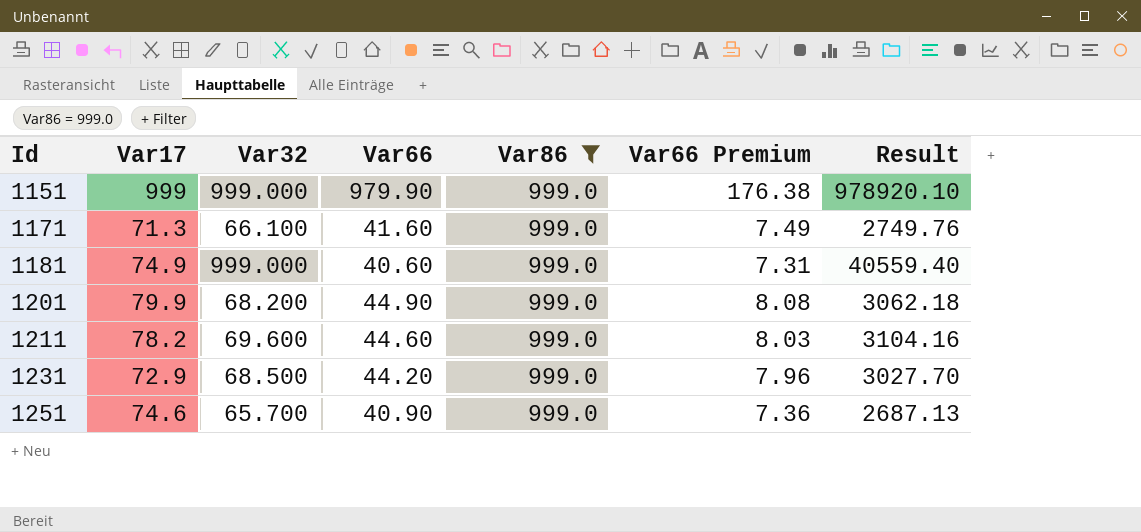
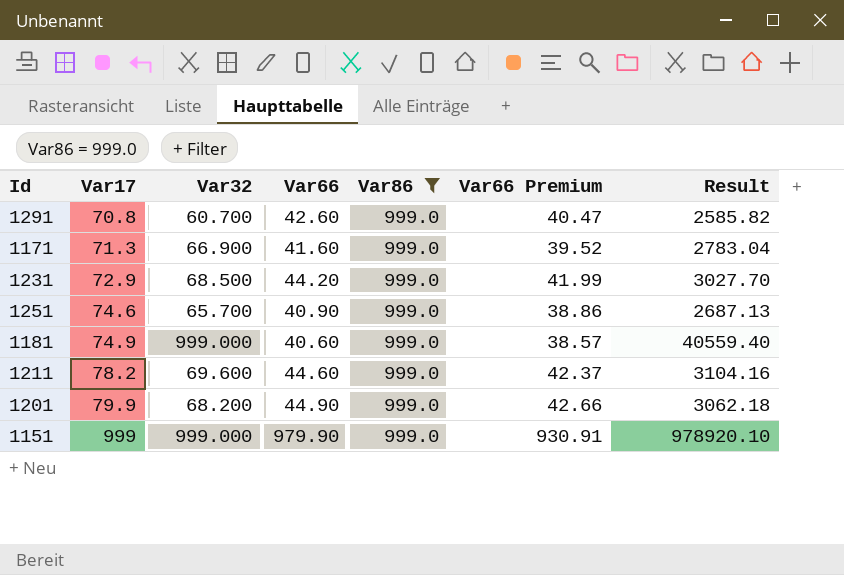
row order: Id ascending -> Var17 ascending
column Var66 Premium | formula: [Var66] * 0.18 -> [Var66] * 0.95
row 1291: none -> 70.8 | 60.700 | 42.60 | 999.0 | 40.47 | 2585.82
1171 | Var32: 66.100 -> 66.900
1171 | Result: 2749.76 -> 2783.04

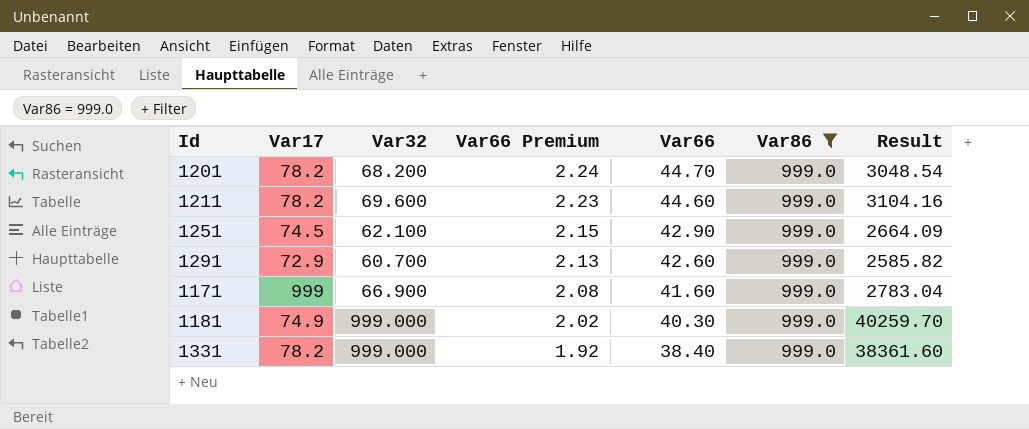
row order: Var17 ascending -> Var66 Premium descending
column Var66 Premium | formula: [Var66] * 0.95 -> [Var66] * 0.05
column Var66 Premium | position: 6 -> 4
row 1231: 72.9 | 68.500 | 44.20 | 999.0 | 41.99 | 3027.70 -> none
row 1151: 999 | 999.000 | 979.90 | 999.0 | 930.91 | 978920.10 -> none
1201 | Var17: 79.9 -> 78.2
1201 | Var66: 44.90 -> 44.70
1201 | Result: 3062.18 -> 3048.54
1251 | Var17: 74.6 -> 74.5
1251 | Var32: 65.700 -> 62.100
1251 | Var66: 40.90 -> 42.90
1251 | Result: 2687.13 -> 2664.09
1291 | Var17: 70.8 -> 72.9
1171 | Var17: 71.3 -> 999
1181 | Var66: 40.60 -> 40.30
1181 | Result: 40559.40 -> 40259.70
row 1331: none -> 78.2 | 999.000 | 1.92 | 38.40 | 999.0 | 38361.60

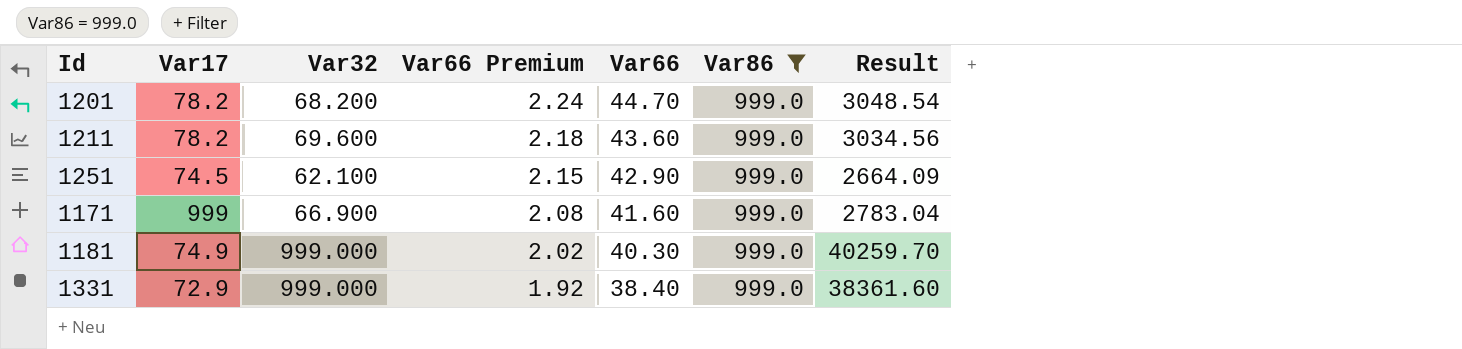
row 1291: 72.9 | 60.700 | 2.13 | 42.60 | 999.0 | 2585.82 -> none
1211 | Var66 Premium: 2.23 -> 2.18
1211 | Var66: 44.60 -> 43.60
1211 | Result: 3104.16 -> 3034.56
1331 | Var17: 78.2 -> 72.9

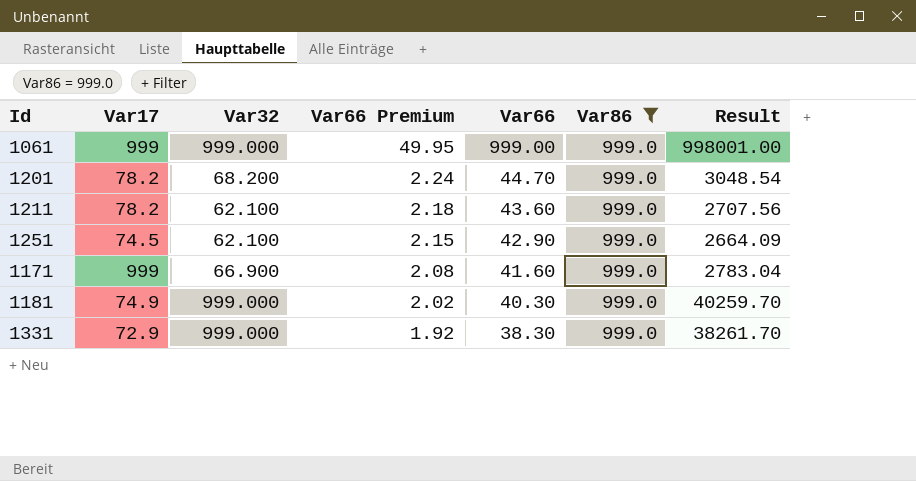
row 1061: none -> 999 | 999.000 | 49.95 | 999.00 | 999.0 | 998001.00
1211 | Var32: 69.600 -> 62.100
1211 | Result: 3034.56 -> 2707.56
1331 | Var66: 38.40 -> 38.30
1331 | Result: 38361.60 -> 38261.70

